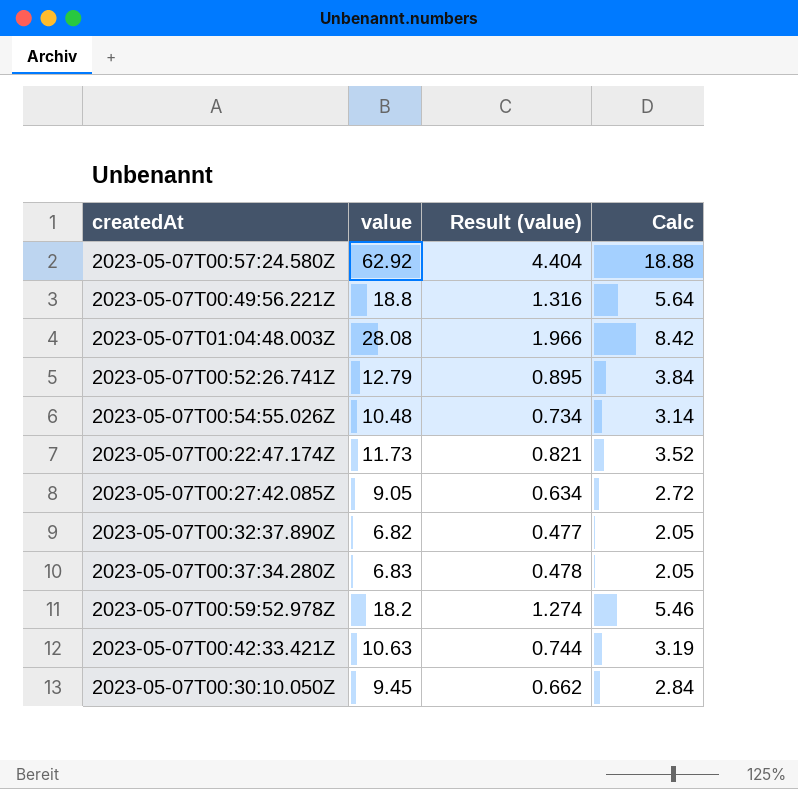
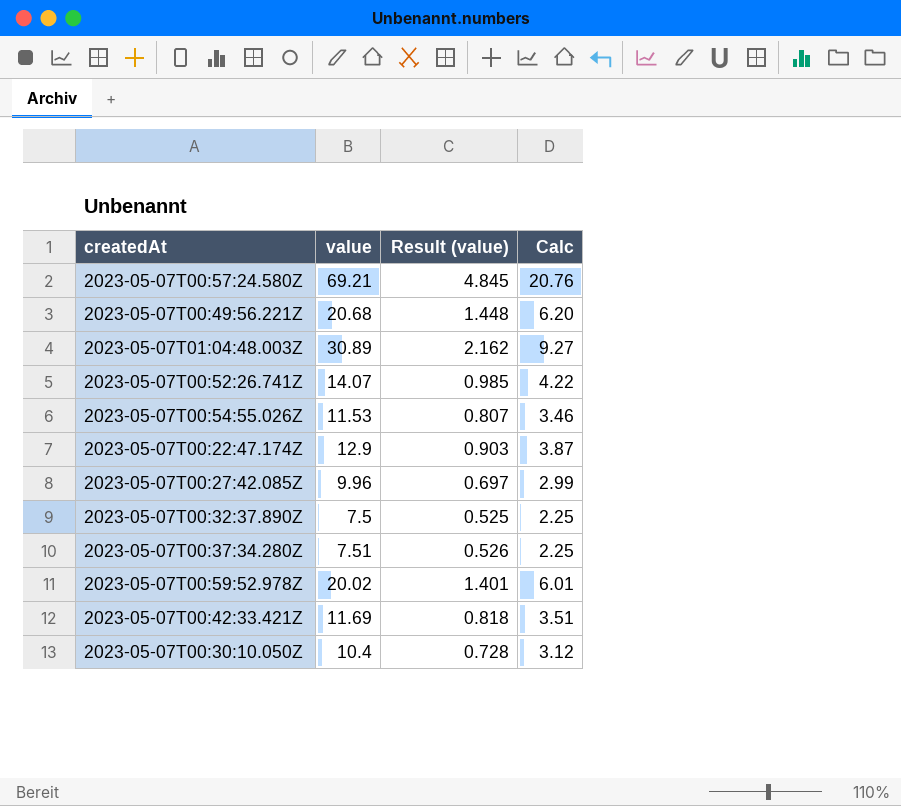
2023-05-07T00:57:24.580Z | value: 62.92 -> 69.21
2023-05-07T00:57:24.580Z | Result (value): 4.404 -> 4.845
2023-05-07T00:57:24.580Z | Calc: 18.88 -> 20.76
2023-05-07T00:49:56.221Z | value: 18.8 -> 20.68
2023-05-07T00:49:56.221Z | Result (value): 1.316 -> 1.448
2023-05-07T00:49:56.221Z | Calc: 5.64 -> 6.20
2023-05-07T01:04:48.003Z | value: 28.08 -> 30.89
2023-05-07T01:04:48.003Z | Result (value): 1.966 -> 2.162
2023-05-07T01:04:48.003Z | Calc: 8.42 -> 9.27
2023-05-07T00:52:26.741Z | value: 12.79 -> 14.07
2023-05-07T00:52:26.741Z | Result (value): 0.895 -> 0.985
2023-05-07T00:52:26.741Z | Calc: 3.84 -> 4.22
2023-05-07T00:54:55.026Z | value: 10.48 -> 11.53
2023-05-07T00:54:55.026Z | Result (value): 0.734 -> 0.807
2023-05-07T00:54:55.026Z | Calc: 3.14 -> 3.46
2023-05-07T00:22:47.174Z | value: 11.73 -> 12.9
2023-05-07T00:22:47.174Z | Result (value): 0.821 -> 0.903
2023-05-07T00:22:47.174Z | Calc: 3.52 -> 3.87
2023-05-07T00:27:42.085Z | value: 9.05 -> 9.96
2023-05-07T00:27:42.085Z | Result (value): 0.634 -> 0.697
2023-05-07T00:27:42.085Z | Calc: 2.72 -> 2.99
2023-05-07T00:32:37.890Z | value: 6.82 -> 7.5
2023-05-07T00:32:37.890Z | Result (value): 0.477 -> 0.525
2023-05-07T00:32:37.890Z | Calc: 2.05 -> 2.25
2023-05-07T00:37:34.280Z | value: 6.83 -> 7.51
2023-05-07T00:37:34.280Z | Result (value): 0.478 -> 0.526
2023-05-07T00:37:34.280Z | Calc: 2.05 -> 2.25
2023-05-07T00:59:52.978Z | value: 18.2 -> 20.02
2023-05-07T00:59:52.978Z | Result (value): 1.274 -> 1.401
2023-05-07T00:59:52.978Z | Calc: 5.46 -> 6.01
2023-05-07T00:42:33.421Z | value: 10.63 -> 11.69
2023-05-07T00:42:33.421Z | Result (value): 0.744 -> 0.818
2023-05-07T00:42:33.421Z | Calc: 3.19 -> 3.51
2023-05-07T00:30:10.050Z | value: 9.45 -> 10.4
2023-05-07T00:30:10.050Z | Result (value): 0.662 -> 0.728
2023-05-07T00:30:10.050Z | Calc: 2.84 -> 3.12

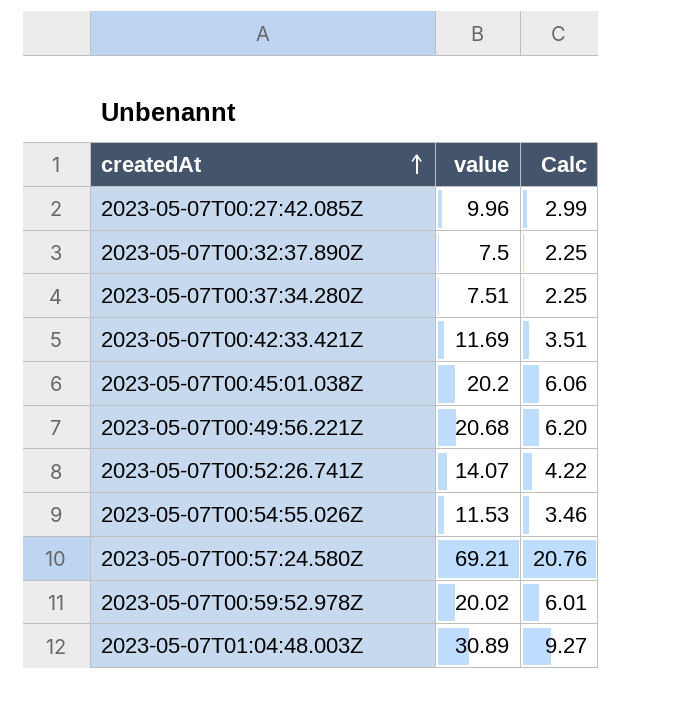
row order: none -> createdAt ascending
column Result (value) | formula: [value] * 0.07 -> none
row 2023-05-07T00:22:47.174Z: 12.9 | 0.903 | 3.87 -> none
row 2023-05-07T00:30:10.050Z: 10.4 | 0.728 | 3.12 -> none
row 2023-05-07T00:45:01.038Z: none -> 20.2 | 6.06

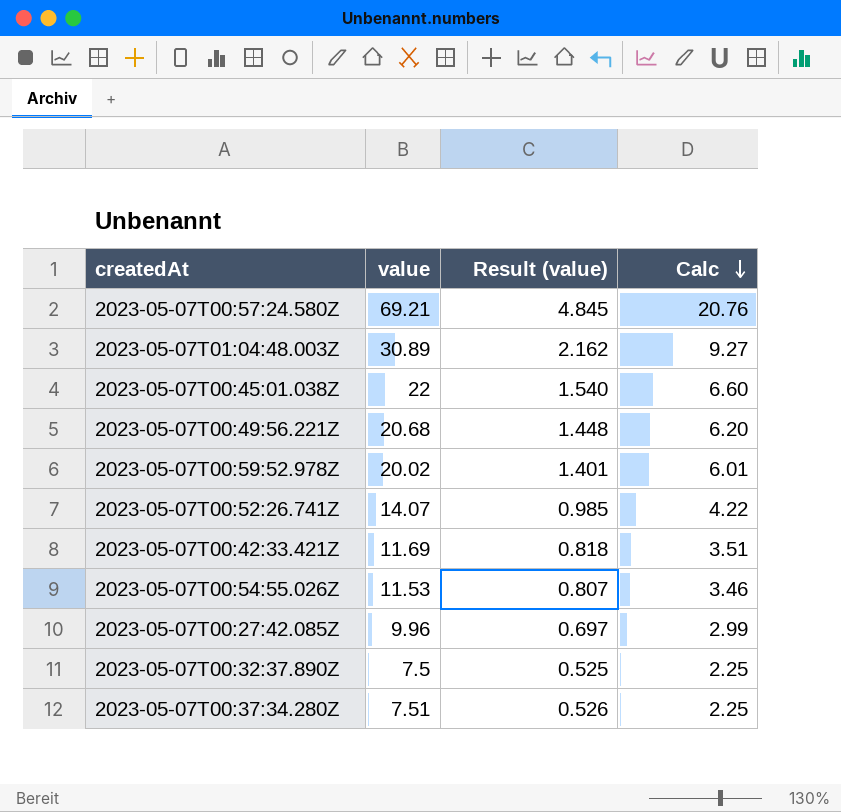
row order: createdAt ascending -> Calc descending
column Result (value) | formula: none -> [value] * 0.07
2023-05-07T00:45:01.038Z | value: 20.2 -> 22
2023-05-07T00:45:01.038Z | Calc: 6.06 -> 6.60

